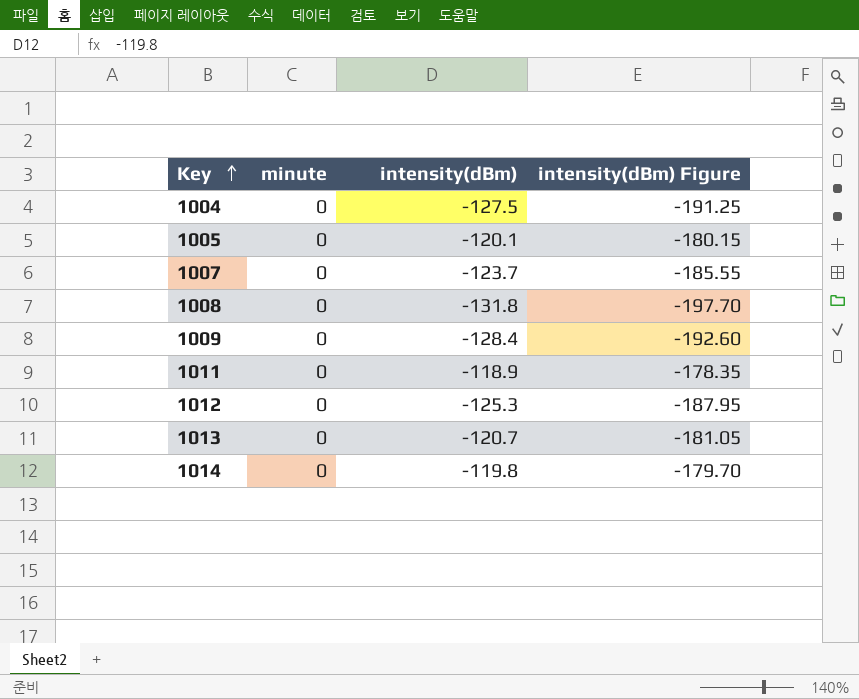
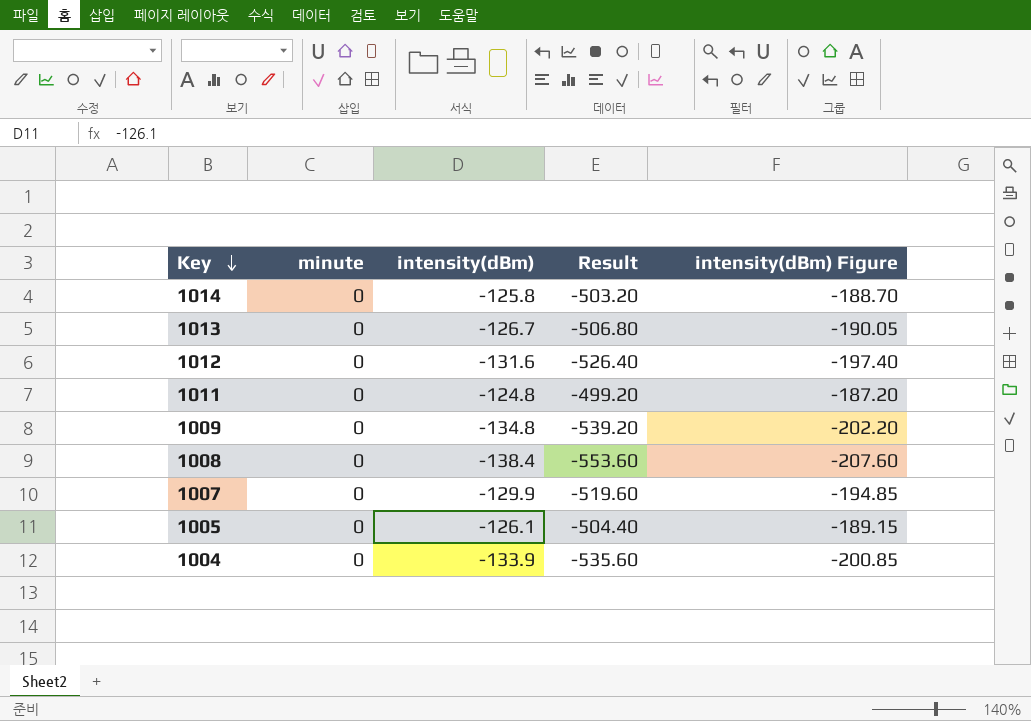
row order: Key ascending -> Key descending
column Result | formula: none -> [intensity(dBm)] * 4
1014 | intensity(dBm): -119.8 -> -125.8
1014 | intensity(dBm) Figure: -179.70 -> -188.70
1013 | intensity(dBm): -120.7 -> -126.7
1013 | intensity(dBm) Figure: -181.05 -> -190.05
1012 | intensity(dBm): -125.3 -> -131.6
1012 | intensity(dBm) Figure: -187.95 -> -197.40
1011 | intensity(dBm): -118.9 -> -124.8
1011 | intensity(dBm) Figure: -178.35 -> -187.20
1009 | intensity(dBm): -128.4 -> -134.8
1009 | intensity(dBm) Figure: -192.60 -> -202.20
1008 | intensity(dBm): -131.8 -> -138.4
1008 | intensity(dBm) Figure: -197.70 -> -207.60
1007 | intensity(dBm): -123.7 -> -129.9
1007 | intensity(dBm) Figure: -185.55 -> -194.85
1005 | intensity(dBm): -120.1 -> -126.1
1005 | intensity(dBm) Figure: -180.15 -> -189.15
1004 | intensity(dBm): -127.5 -> -133.9
1004 | intensity(dBm) Figure: -191.25 -> -200.85

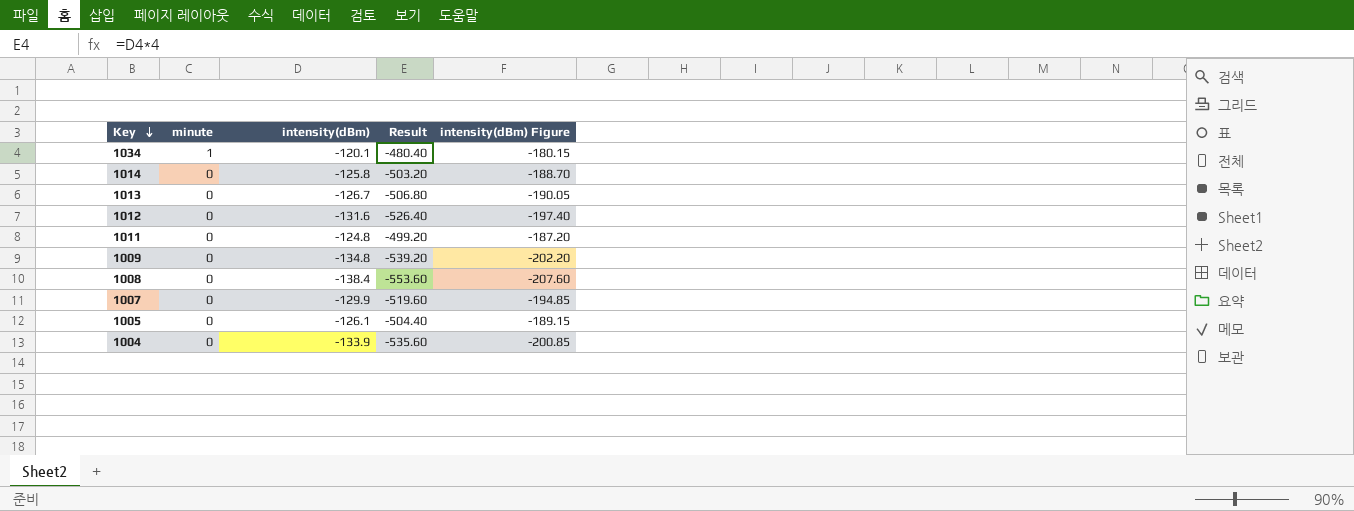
row 1034: none -> 1 | -120.1 | -480.40 | -180.15

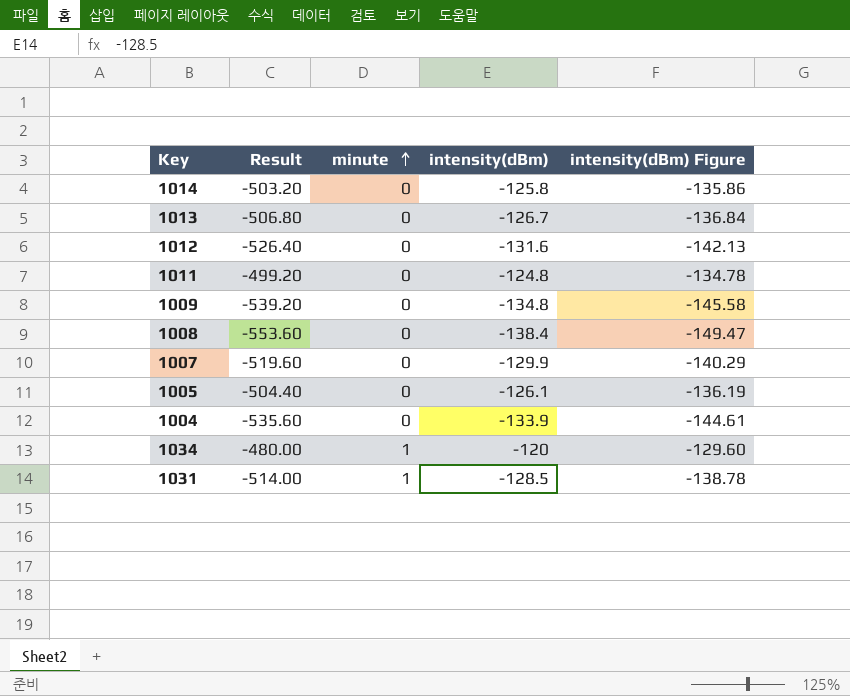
row order: Key descending -> minute ascending
column Result | position: 4 -> 2
column intensity(dBm) Figure | formula: [intensity(dBm)] * 1.5 -> [intensity(dBm)] * 1.08
1034 | Result: -480.40 -> -480.00
1034 | intensity(dBm): -120.1 -> -120
row 1031: none -> -514.00 | 1 | -128.5 | -138.78

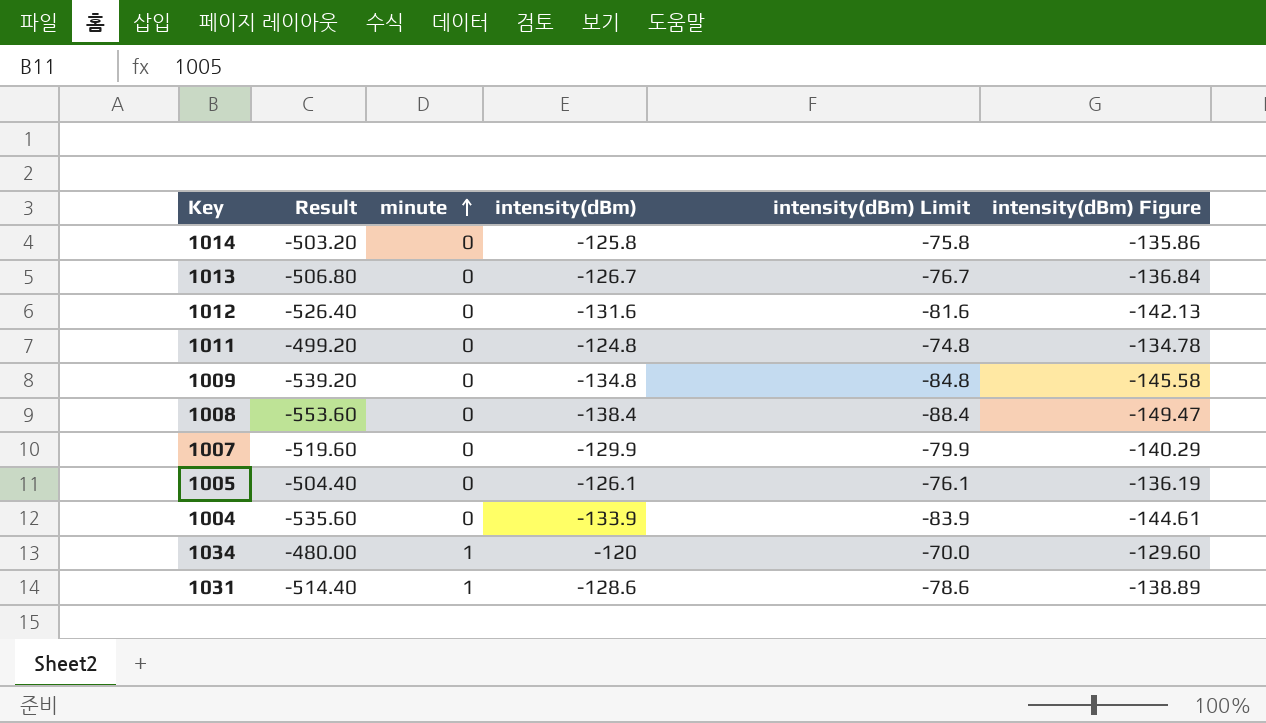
column intensity(dBm) Limit | formula: none -> [intensity(dBm)] + 50
1031 | Result: -514.00 -> -514.40
1031 | intensity(dBm): -128.5 -> -128.6
1031 | intensity(dBm) Figure: -138.78 -> -138.89

